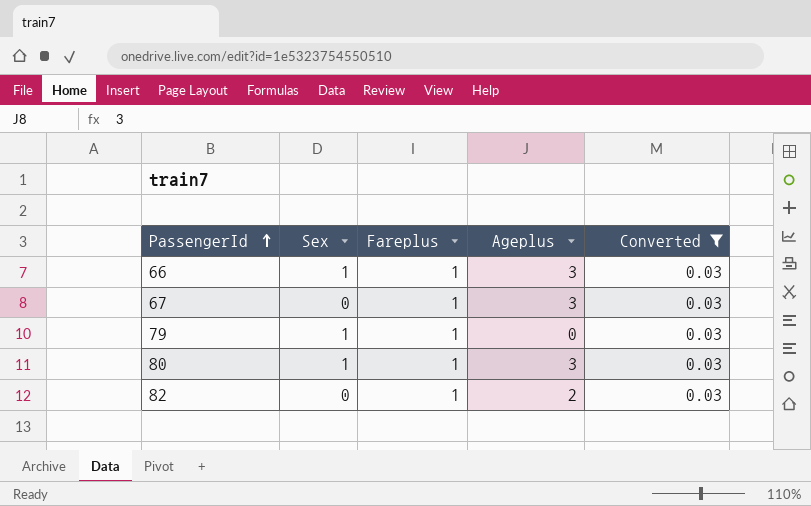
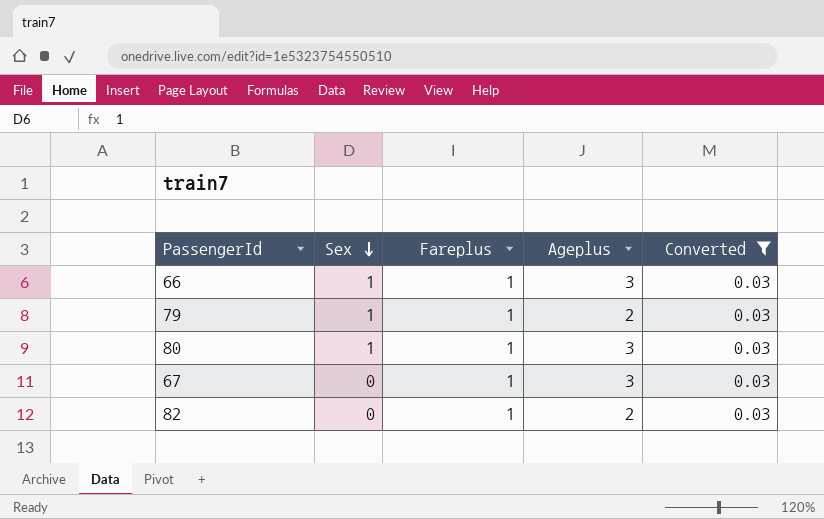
row order: PassengerId ascending -> Sex descending
79 | Ageplus: 0 -> 2

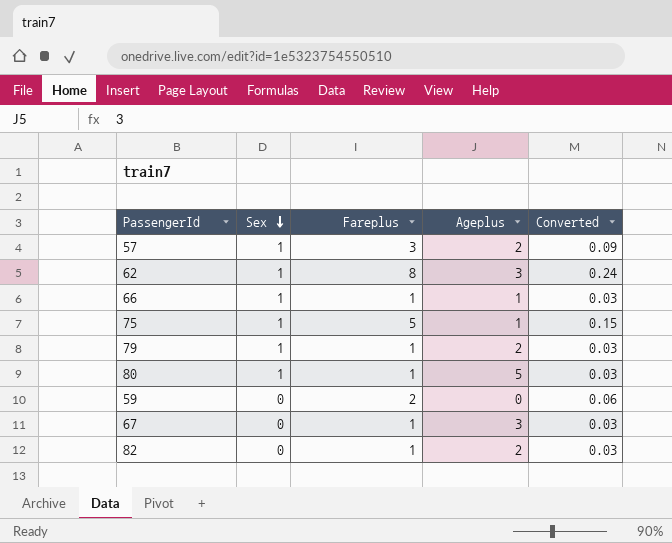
filter: Converted = 0.03 -> none
66 | Ageplus: 3 -> 1
80 | Ageplus: 3 -> 5

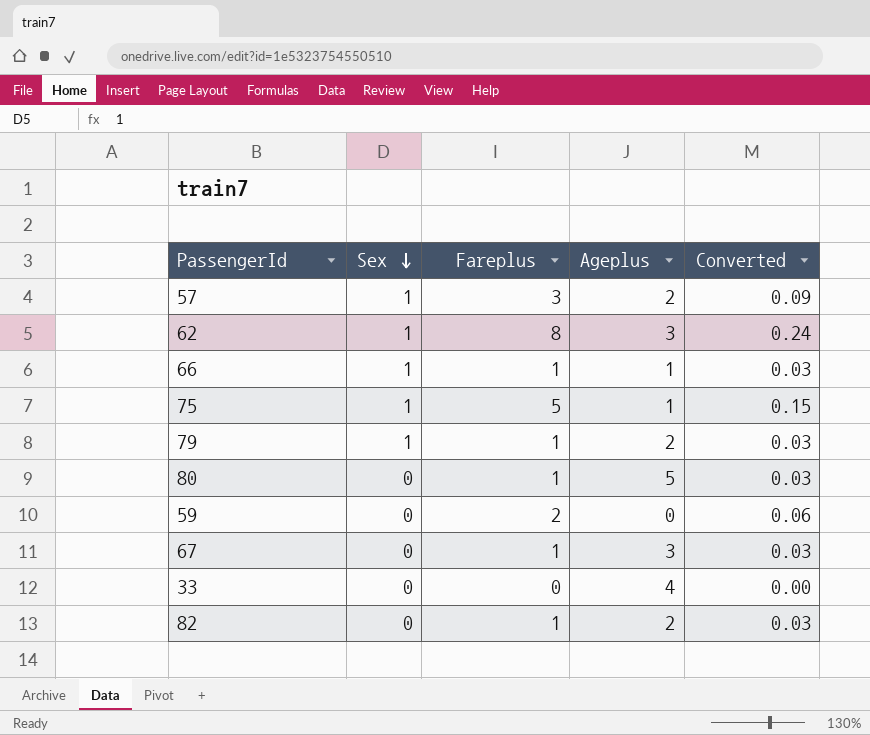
80 | Sex: 1 -> 0
row 33: none -> 0 | 0 | 4 | 0.00

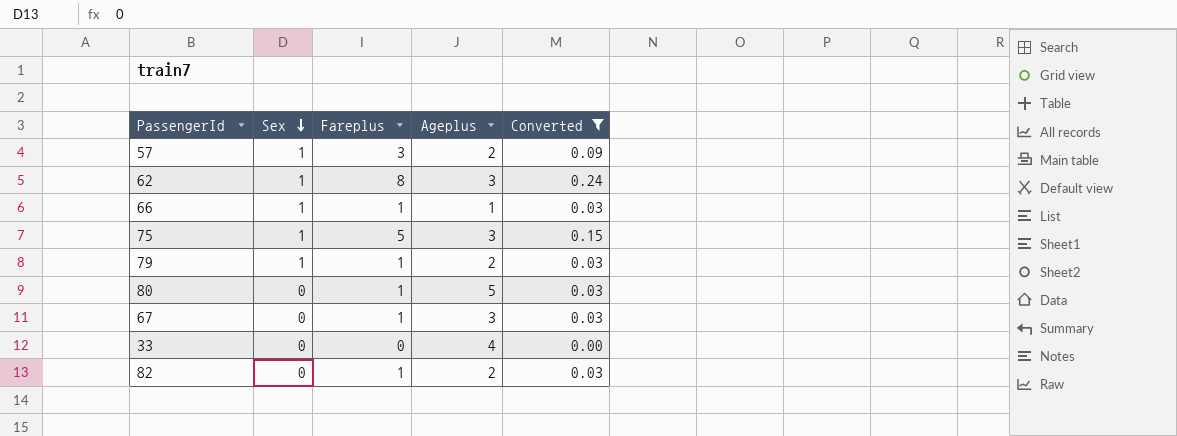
filter: none -> Converted != 0.06
75 | Ageplus: 1 -> 3

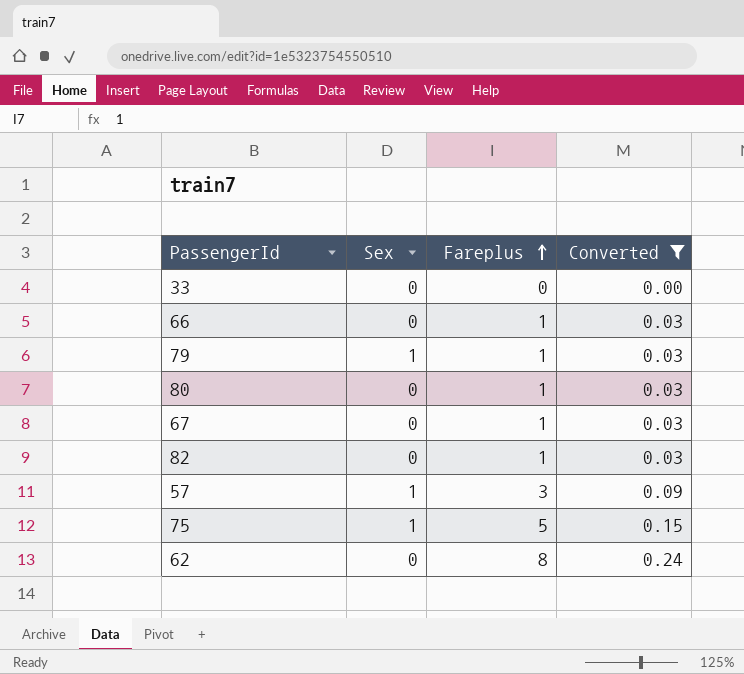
row order: Sex descending -> Fareplus ascending
column Ageplus | position: 4 -> none
66 | Sex: 1 -> 0
62 | Sex: 1 -> 0

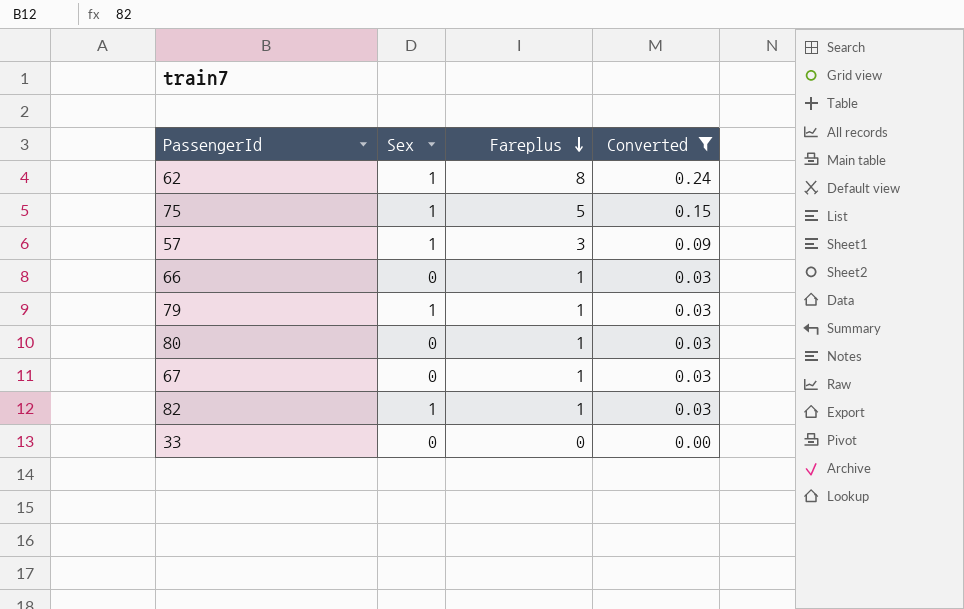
row order: Fareplus ascending -> Fareplus descending
62 | Sex: 0 -> 1
82 | Sex: 0 -> 1

